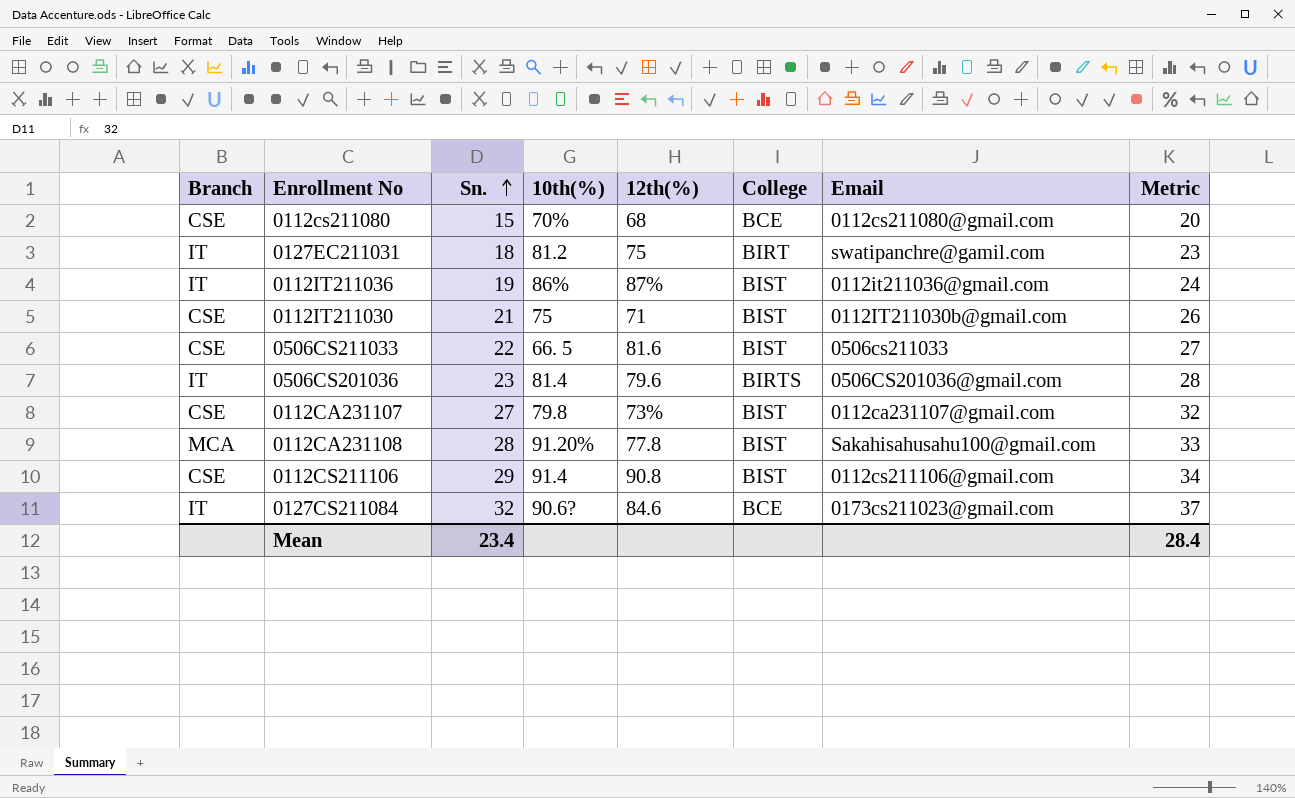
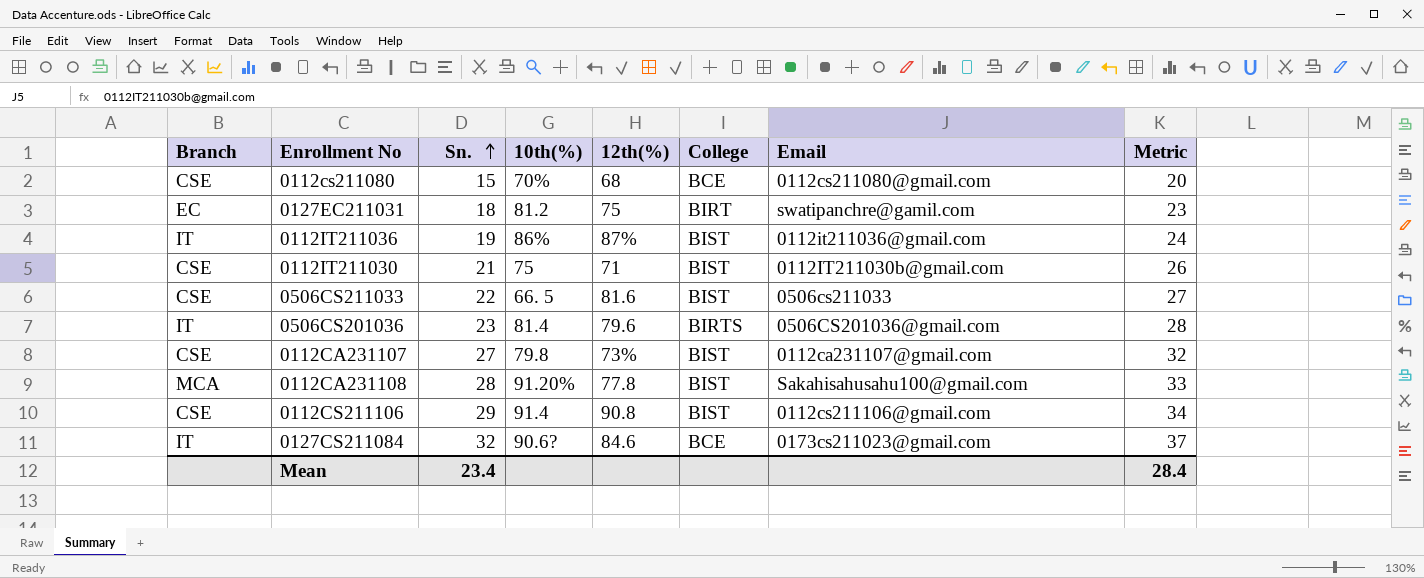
0127EC211031 | Branch: IT -> EC

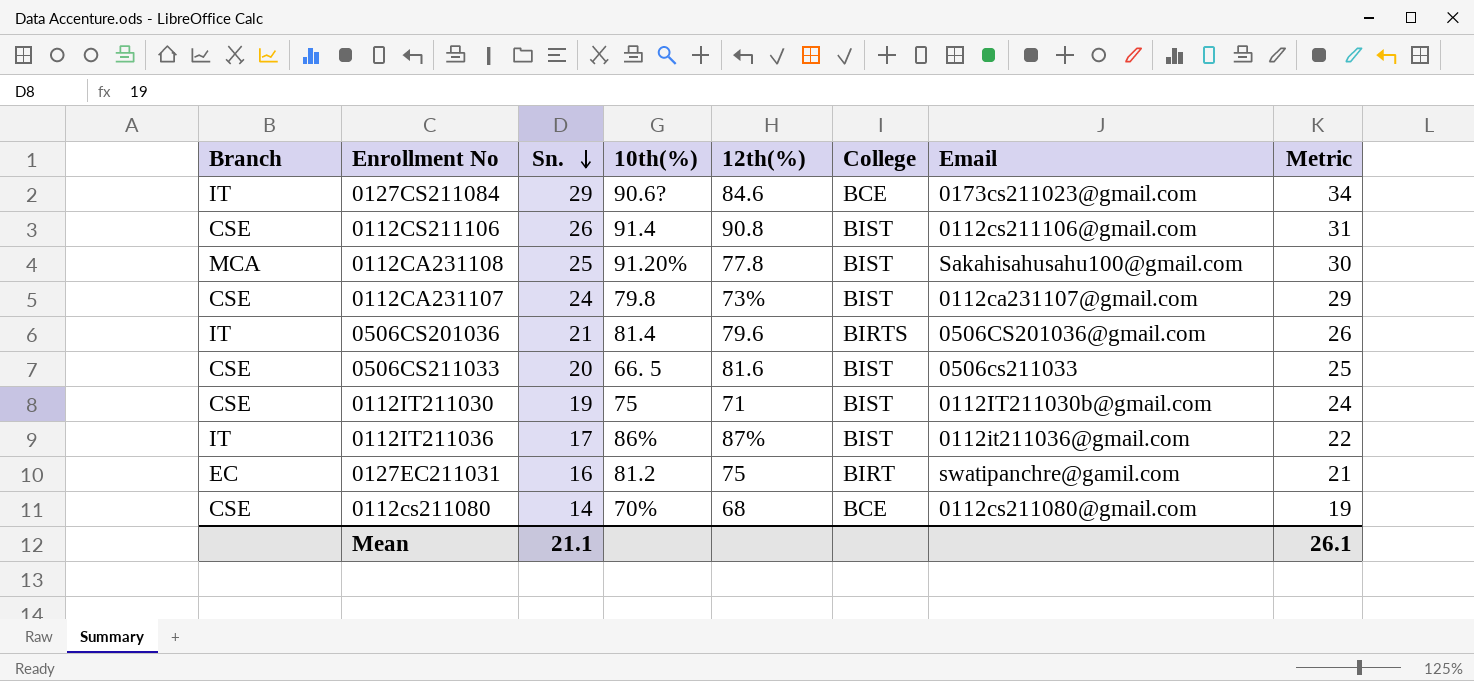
row order: Sn. ascending -> Sn. descending
0127CS211084 | Sn.: 32 -> 29
0127CS211084 | Metric: 37 -> 34
0112CS211106 | Sn.: 29 -> 26
0112CS211106 | Metric: 34 -> 31
0112CA231108 | Sn.: 28 -> 25
0112CA231108 | Metric: 33 -> 30
0112CA231107 | Sn.: 27 -> 24
0112CA231107 | Metric: 32 -> 29
0506CS201036 | Sn.: 23 -> 21
0506CS201036 | Metric: 28 -> 26
0506CS211033 | Sn.: 22 -> 20
0506CS211033 | Metric: 27 -> 25
0112IT211030 | Sn.: 21 -> 19
0112IT211030 | Metric: 26 -> 24
0112IT211036 | Sn.: 19 -> 17
0112IT211036 | Metric: 24 -> 22
0127EC211031 | Sn.: 18 -> 16
0127EC211031 | Metric: 23 -> 21
0112cs211080 | Sn.: 15 -> 14
0112cs211080 | Metric: 20 -> 19
Mean | Sn.: 23.4 -> 21.1
Mean | Metric: 28.4 -> 26.1

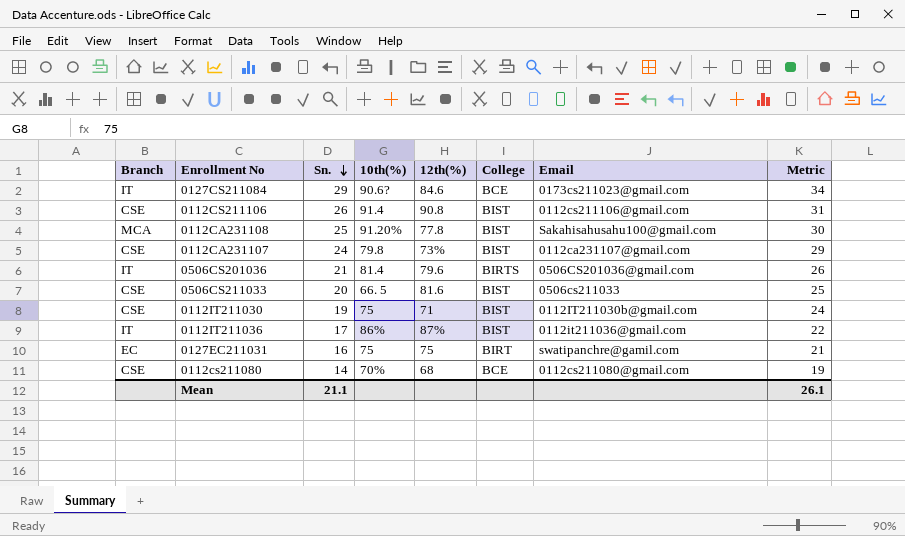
0127EC211031 | 10th(%): 81.2 -> 75

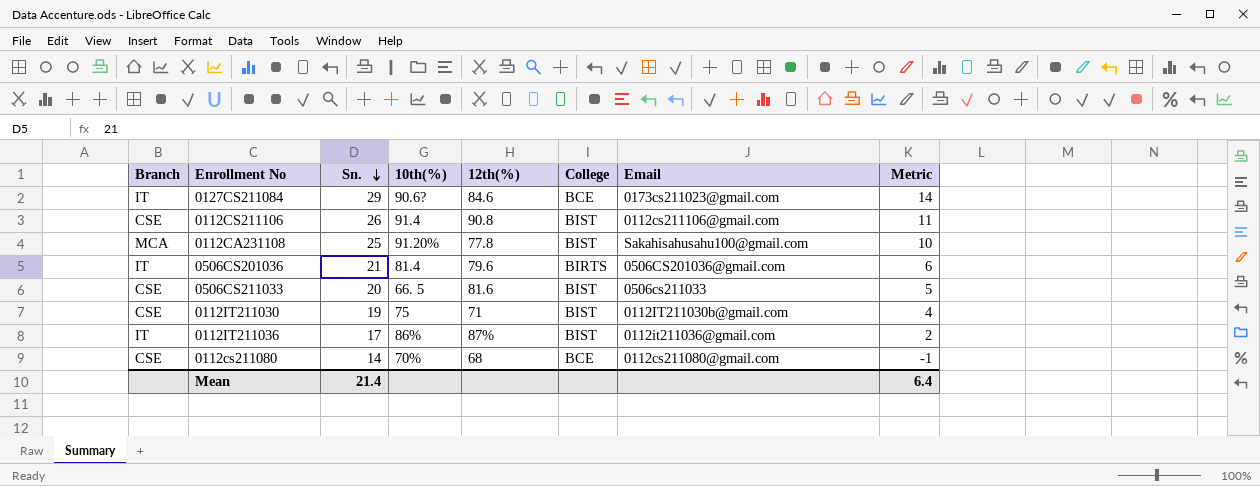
column Metric | formula: [Sn.] + 5 -> [Sn.] - 15
row 0112CA231107: CSE | 24 | 79.8 | 73% | BIST | 0112ca231107@gmail.com | 29 -> none
row 0127EC211031: EC | 16 | 75 | 75 | BIRT | swatipanchre@gamil.com | 21 -> none
Mean | Sn.: 21.1 -> 21.4
Mean | Metric: 26.1 -> 6.4

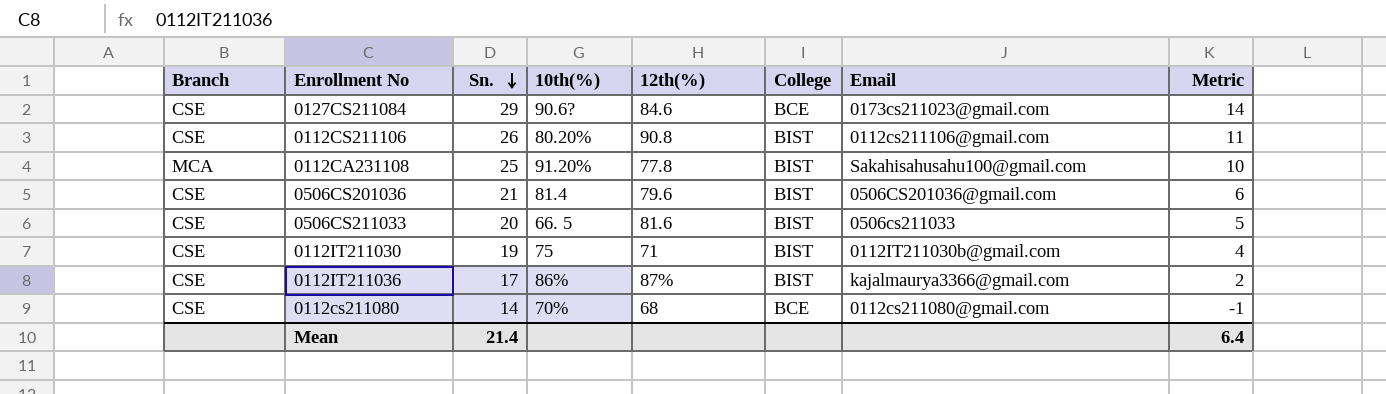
0127CS211084 | Branch: IT -> CSE
0112CS211106 | 10th(%): 91.4 -> 80.20%
0506CS201036 | Branch: IT -> CSE
0506CS201036 | College: BIRTS -> BIST
0112IT211036 | Branch: IT -> CSE
0112IT211036 | Email: 0112it211036@gmail.com -> kajalmaurya3366@gmail.com

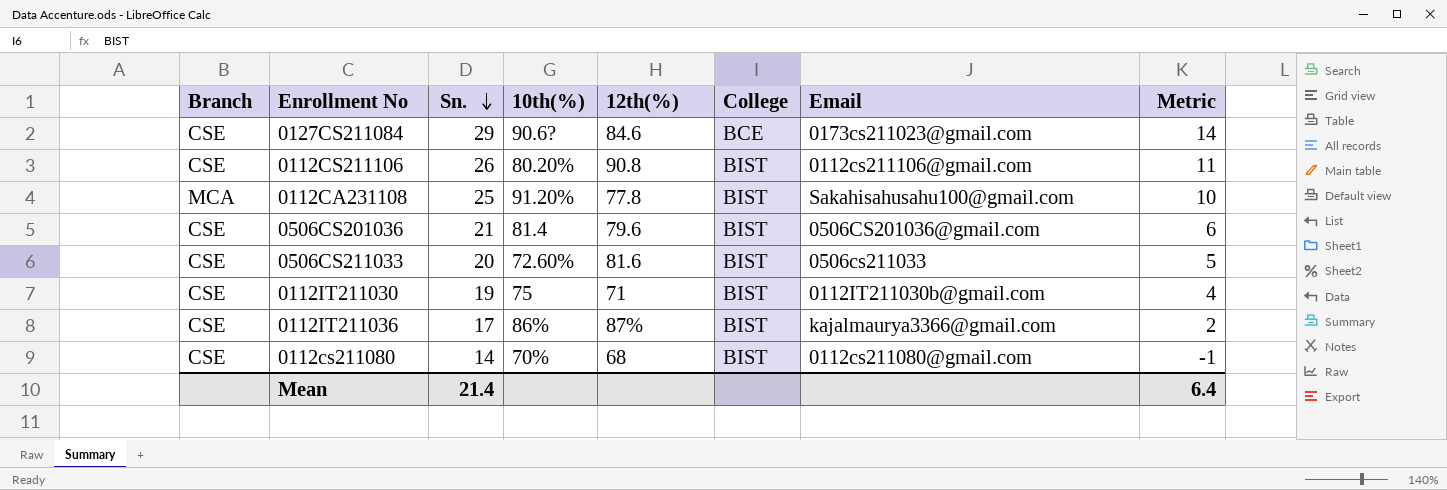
0506CS211033 | 10th(%): 66. 5 -> 72.60%
0112cs211080 | College: BCE -> BIST

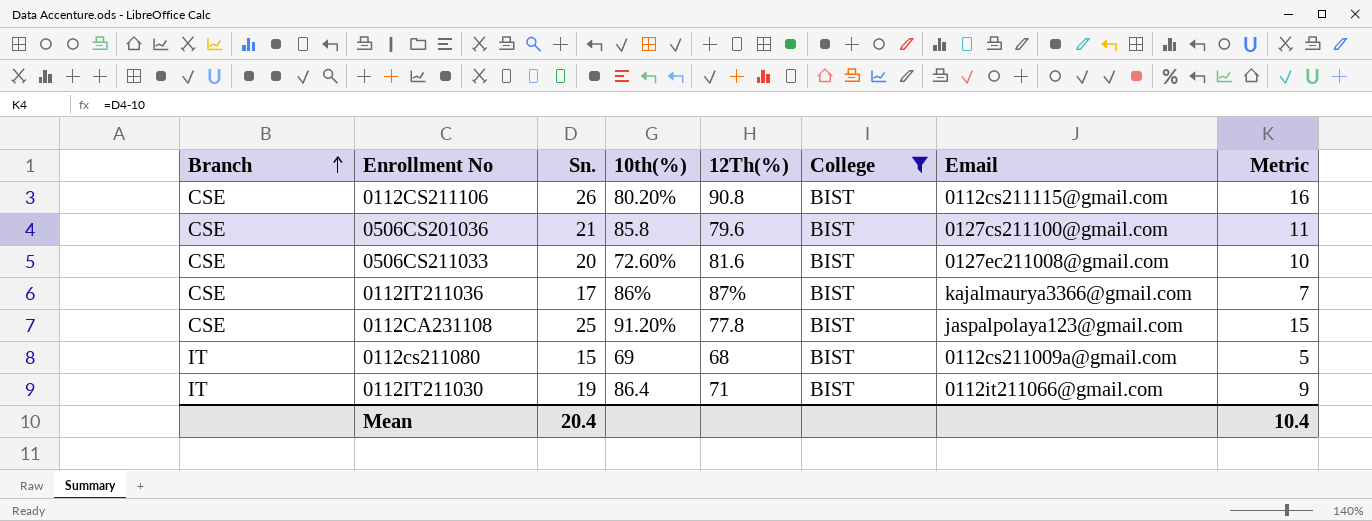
filter: none -> College = BIST
row order: Sn. descending -> Branch ascending
column name: 12th(%) -> 12Th(%)
column Metric | formula: [Sn.] - 15 -> [Sn.] - 10
0112CS211106 | Email: 0112cs211106@gmail.com -> 0112cs211115@gmail.com
0506CS201036 | 10th(%): 81.4 -> 85.8
0506CS201036 | Email: 0506CS201036@gmail.com -> 0127cs211100@gmail.com
0506CS211033 | Email: 0506cs211033 -> 0127ec211008@gmail.com
0112CA231108 | Branch: MCA -> CSE
0112CA231108 | Email: Sakahisahusahu100@gmail.com -> jaspalpolaya123@gmail.com
0112cs211080 | Branch: CSE -> IT
0112cs211080 | Sn.: 14 -> 15
0112cs211080 | 10th(%): 70% -> 69
0112cs211080 | Email: 0112cs211080@gmail.com -> 0112cs211009a@gmail.com
0112IT211030 | Branch: CSE -> IT
0112IT211030 | 10th(%): 75 -> 86.4
0112IT211030 | Email: 0112IT211030b@gmail.com -> 0112it211066@gmail.com
Mean | Sn.: 21.4 -> 20.4
Mean | Metric: 6.4 -> 10.4

